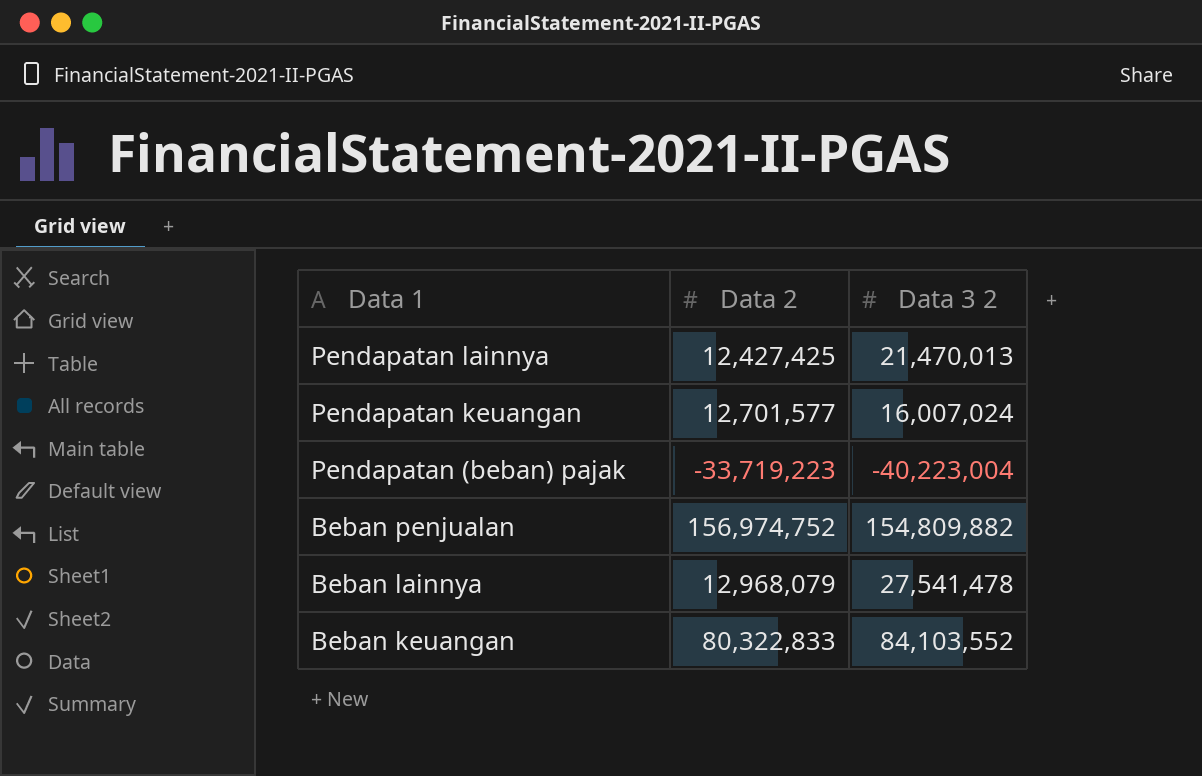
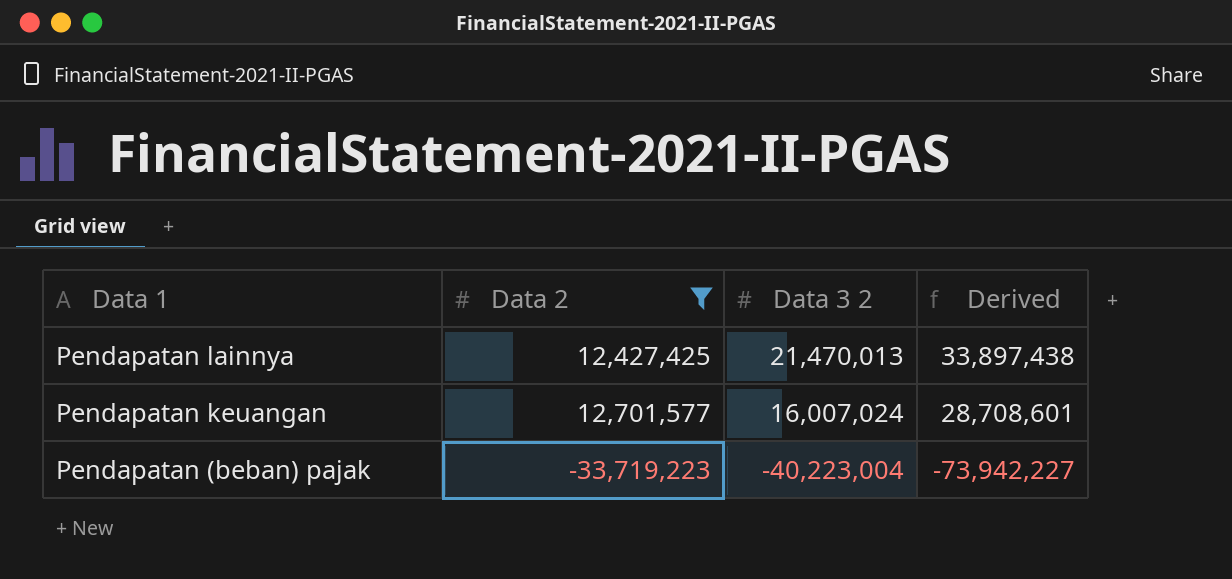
filter: none -> Data 2 <= 12,701,577
column Derived | formula: none -> [Data 2] + [Data 3 2]

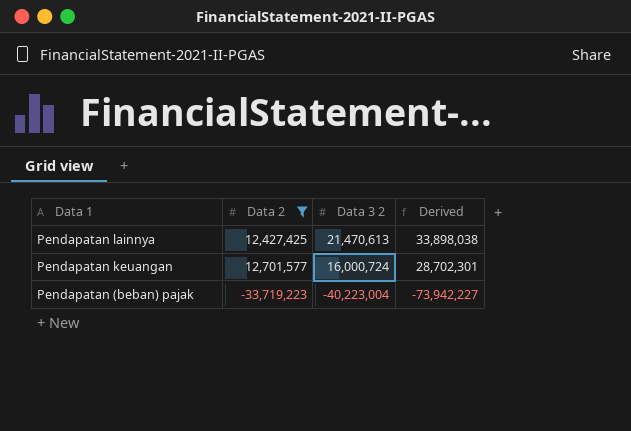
Pendapatan lainnya | Data 3 2: 21,470,013 -> 21,470,613
Pendapatan lainnya | Derived: 33,897,438 -> 33,898,038
Pendapatan keuangan | Data 3 2: 16,007,024 -> 16,000,724
Pendapatan keuangan | Derived: 28,708,601 -> 28,702,301

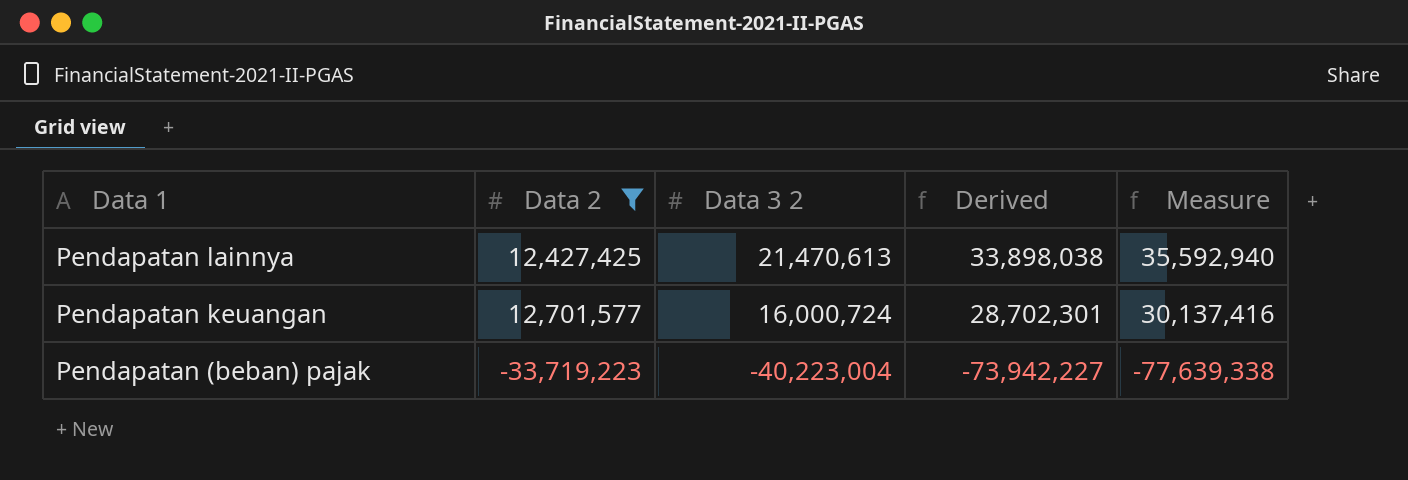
column Measure | formula: none -> [Derived] * 1.05

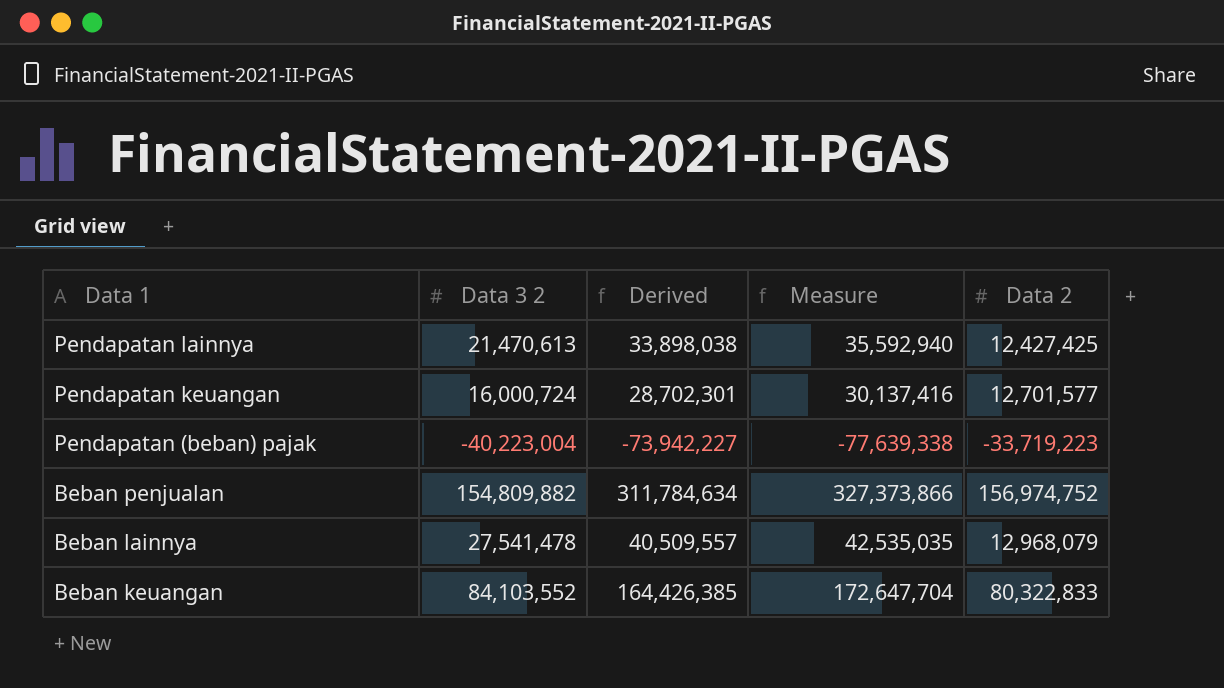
filter: Data 2 <= 12,701,577 -> none
column Data 2 | position: 2 -> 5

